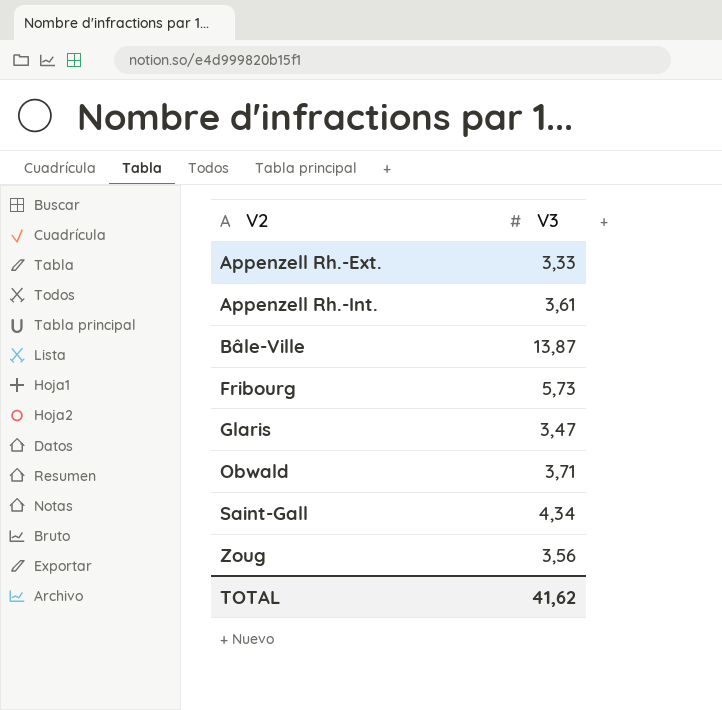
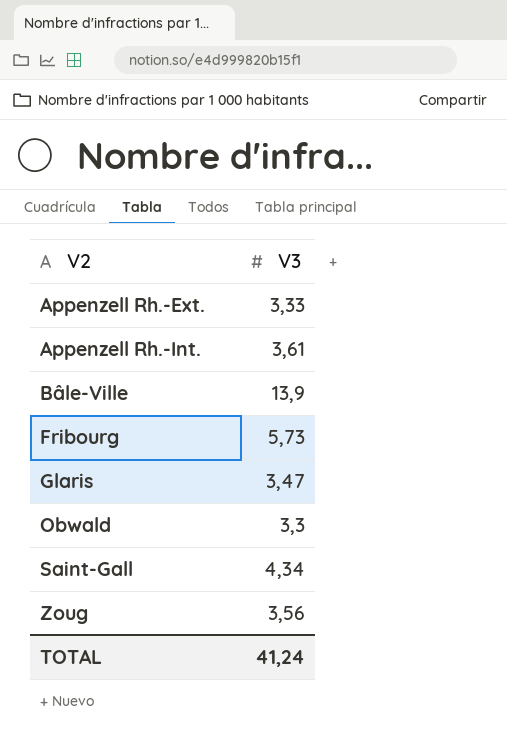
Bâle-Ville | V3: 13,87 -> 13,9
Obwald | V3: 3,71 -> 3,3
TOTAL | V3: 41,62 -> 41,24

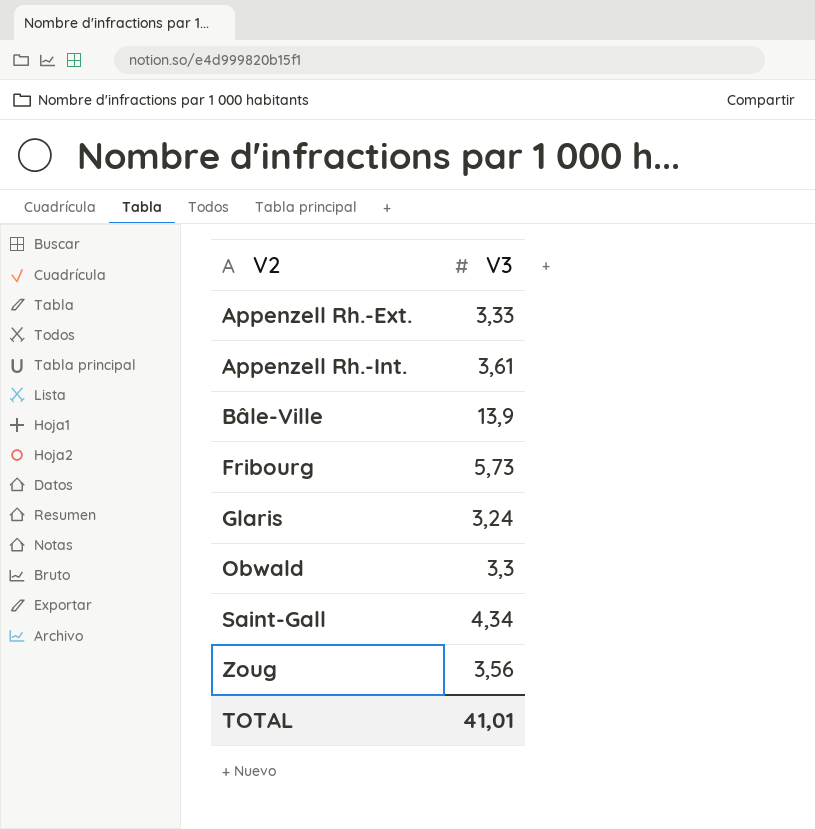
Glaris | V3: 3,47 -> 3,24
TOTAL | V3: 41,24 -> 41,01

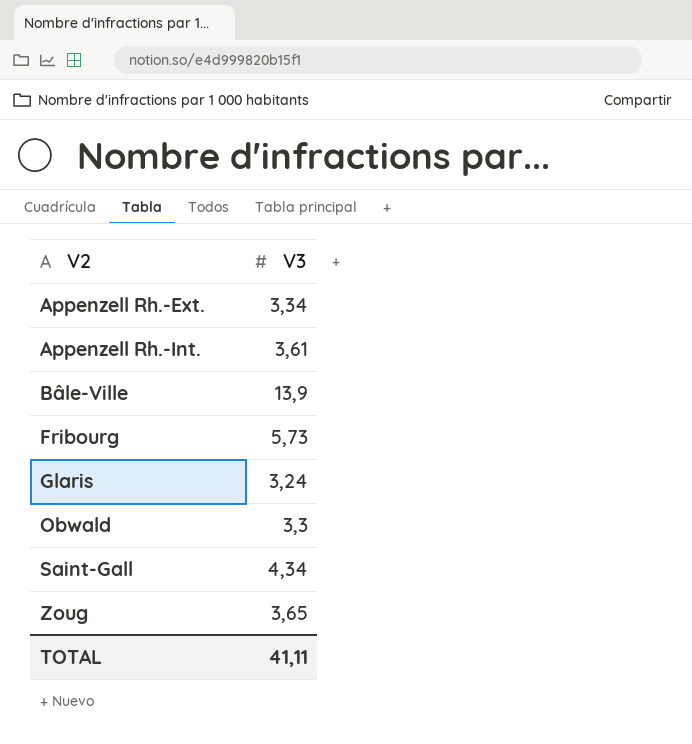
Appenzell Rh.-Ext. | V3: 3,33 -> 3,34
Zoug | V3: 3,56 -> 3,65
TOTAL | V3: 41,01 -> 41,11

